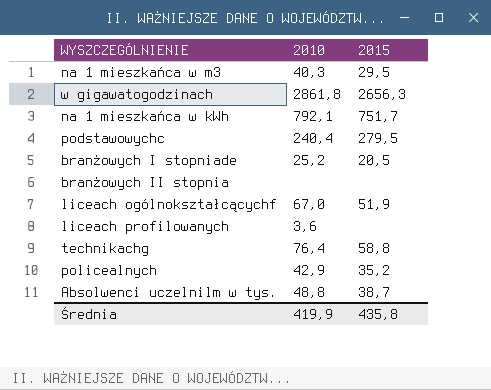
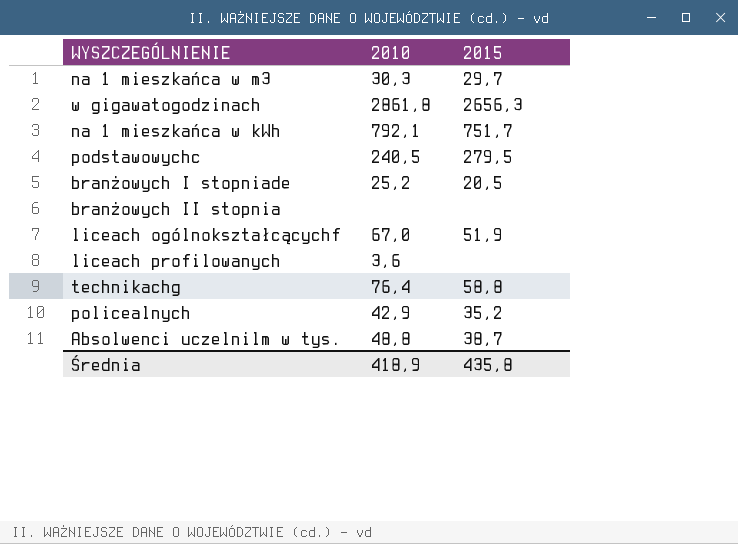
na 1 mieszkańca w m3 | 2010: 40,3 -> 30,3
na 1 mieszkańca w m3 | 2015: 29,5 -> 29,7
podstawowychc | 2010: 240,4 -> 240,5
Średnia | 2010: 419,9 -> 418,9

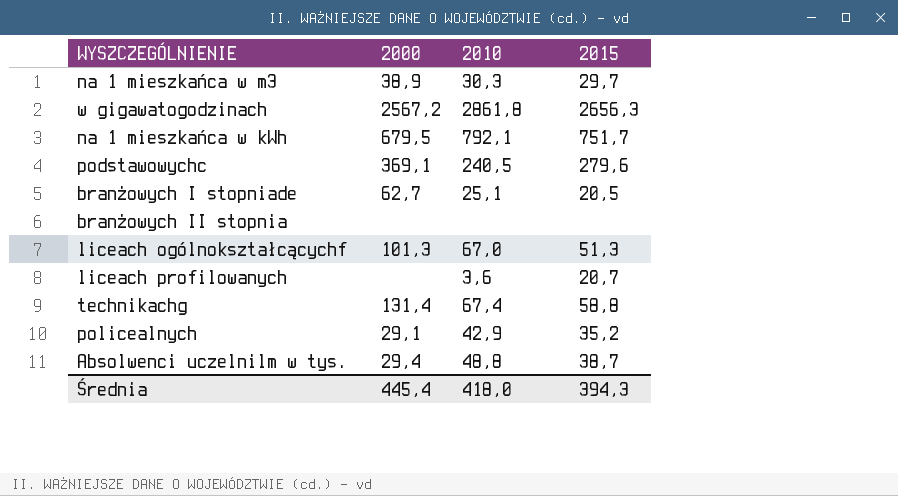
column 2000 | position: none -> 2
podstawowychc | 2015: 279,5 -> 279,6
branżowych I stopniade | 2010: 25,2 -> 25,1
liceach ogólnokształcącychf | 2015: 51,9 -> 51,3
liceach profilowanych | 2015: none -> 20,7
technikachg | 2010: 76,4 -> 67,4
Średnia | 2010: 418,9 -> 418,0
Średnia | 2015: 435,8 -> 394,3

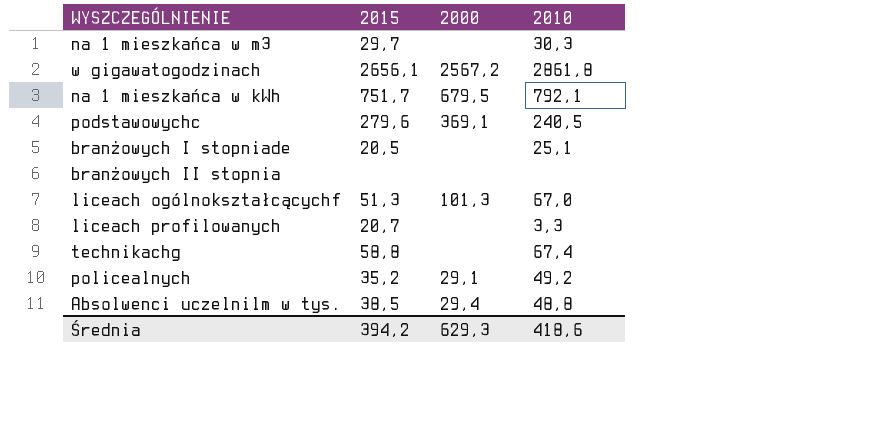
column 2015 | position: 4 -> 2
na 1 mieszkańca w m3 | 2000: 38,9 -> none
w gigawatogodzinach | 2015: 2656,3 -> 2656,1
branżowych I stopniade | 2000: 62,7 -> none
liceach profilowanych | 2010: 3,6 -> 3,3
technikachg | 2000: 131,4 -> none
policealnych | 2010: 42,9 -> 49,2
Absolwenci uczelnilm w tys. | 2015: 38,7 -> 38,5
Średnia | 2015: 394,3 -> 394,2
Średnia | 2000: 445,4 -> 629,3
Średnia | 2010: 418,0 -> 418,6

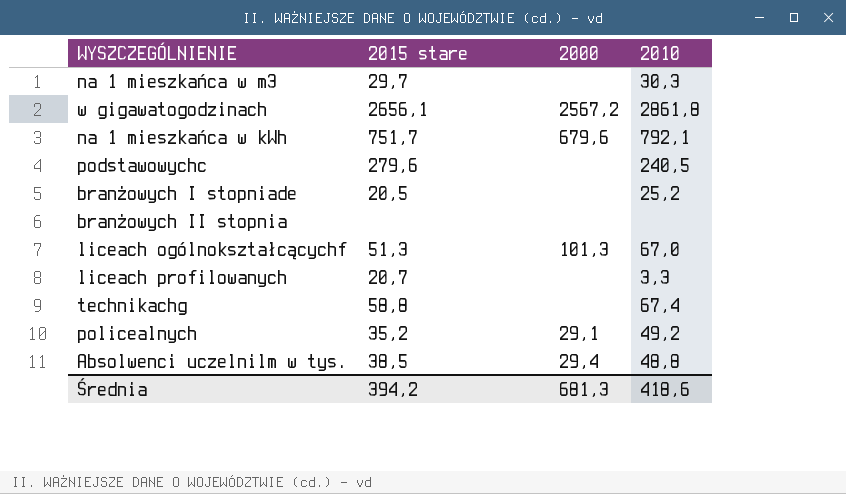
column name: 2015 -> 2015 stare
na 1 mieszkańca w kWh | 2000: 679,5 -> 679,6
podstawowychc | 2000: 369,1 -> none
branżowych I stopniade | 2010: 25,1 -> 25,2
Średnia | 2000: 629,3 -> 681,3

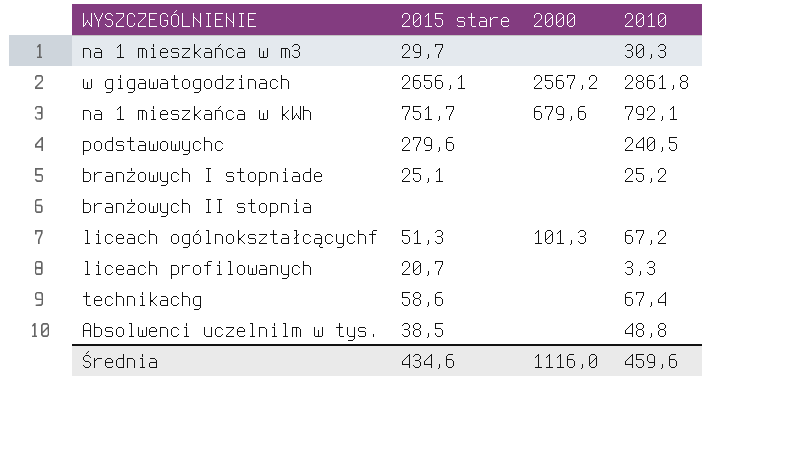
row policealnych: 35,2 | 29,1 | 49,2 -> none
branżowych I stopniade | 2015 stare: 20,5 -> 25,1
liceach ogólnokształcącychf | 2010: 67,0 -> 67,2
technikachg | 2015 stare: 58,8 -> 58,6
Absolwenci uczelnilm w tys. | 2000: 29,4 -> none
Średnia | 2015 stare: 394,2 -> 434,6
Średnia | 2000: 681,3 -> 1116,0
Średnia | 2010: 418,6 -> 459,6

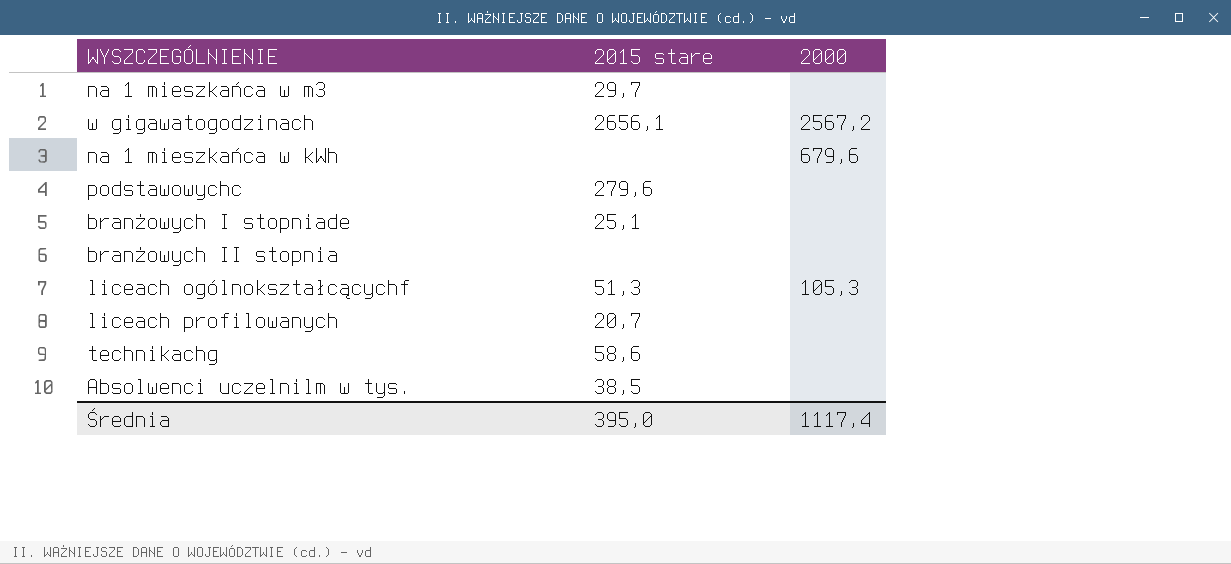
column 2010 | position: 4 -> none
na 1 mieszkańca w kWh | 2015 stare: 751,7 -> none
liceach ogólnokształcącychf | 2000: 101,3 -> 105,3
Średnia | 2015 stare: 434,6 -> 395,0
Średnia | 2000: 1116,0 -> 1117,4

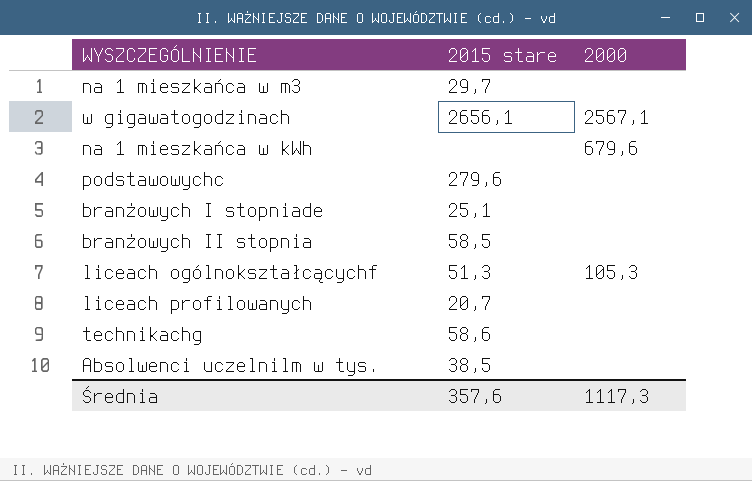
w gigawatogodzinach | 2000: 2567,2 -> 2567,1
branżowych II stopnia | 2015 stare: none -> 58,5
Średnia | 2015 stare: 395,0 -> 357,6
Średnia | 2000: 1117,4 -> 1117,3

